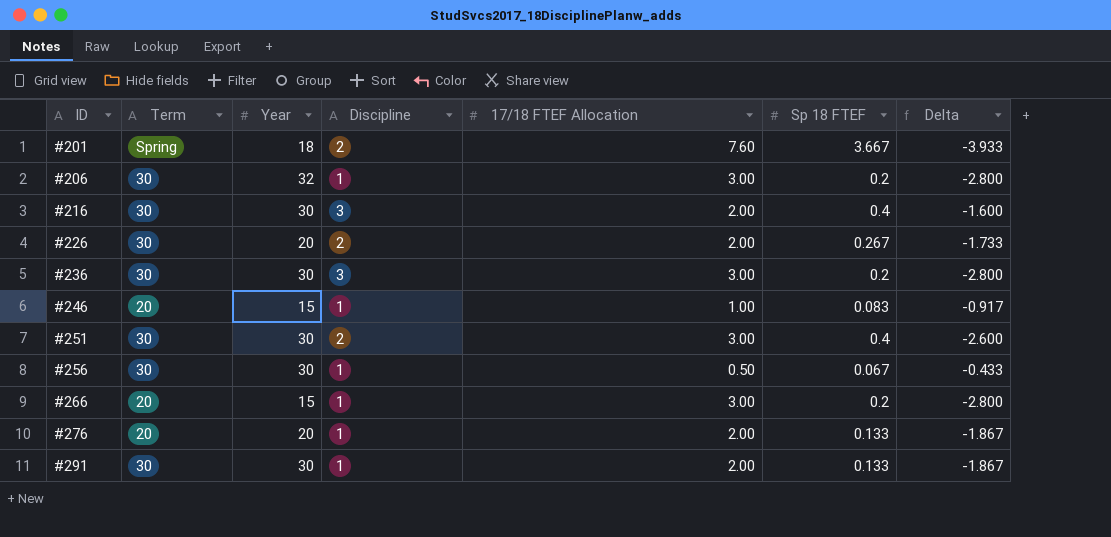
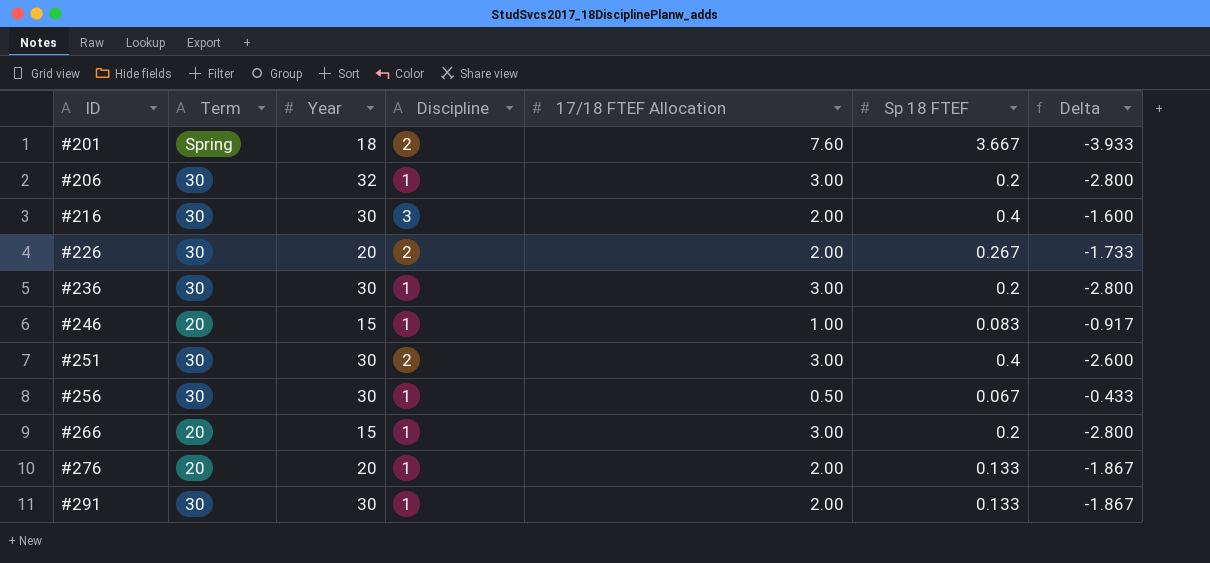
#236 | Discipline: 3 -> 1

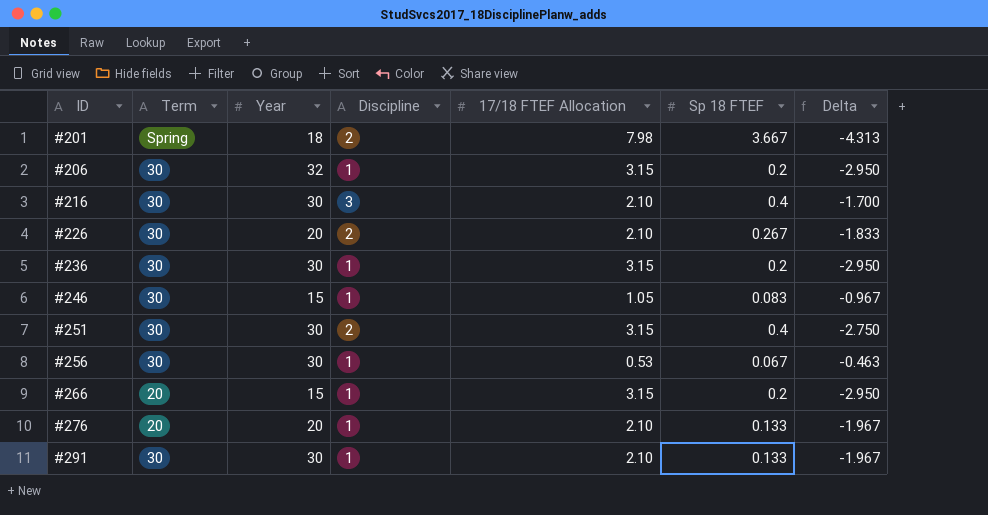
#201 | 17/18 FTEF Allocation: 7.60 -> 7.98
#201 | Delta: -3.933 -> -4.313
#206 | 17/18 FTEF Allocation: 3.00 -> 3.15
#206 | Delta: -2.800 -> -2.950
#216 | 17/18 FTEF Allocation: 2.00 -> 2.10
#216 | Delta: -1.600 -> -1.700
#226 | 17/18 FTEF Allocation: 2.00 -> 2.10
#226 | Delta: -1.733 -> -1.833
#236 | 17/18 FTEF Allocation: 3.00 -> 3.15
#236 | Delta: -2.800 -> -2.950
#246 | Term: 20 -> 30
#246 | 17/18 FTEF Allocation: 1.00 -> 1.05
#246 | Delta: -0.917 -> -0.967
#251 | 17/18 FTEF Allocation: 3.00 -> 3.15
#251 | Delta: -2.600 -> -2.750
#256 | 17/18 FTEF Allocation: 0.50 -> 0.53
#256 | Delta: -0.433 -> -0.463
#266 | 17/18 FTEF Allocation: 3.00 -> 3.15
#266 | Delta: -2.800 -> -2.950
#276 | 17/18 FTEF Allocation: 2.00 -> 2.10
#276 | Delta: -1.867 -> -1.967
#291 | 17/18 FTEF Allocation: 2.00 -> 2.10
#291 | Delta: -1.867 -> -1.967

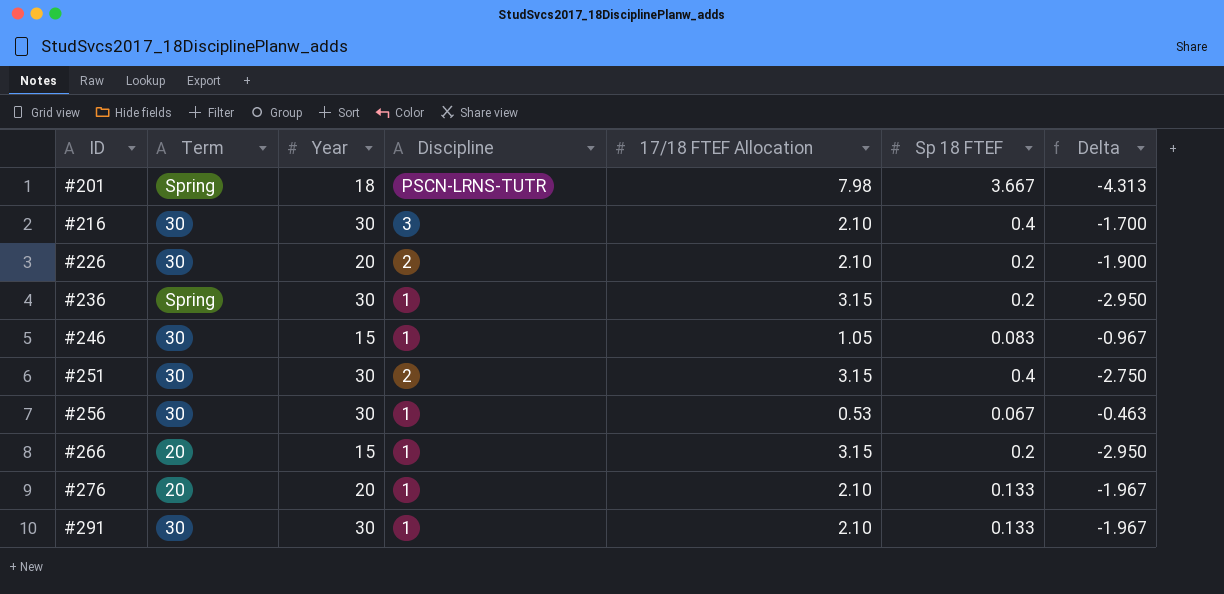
row #206: 30 | 32 | 1 | 3.15 | 0.2 | -2.950 -> none
#201 | Discipline: 2 -> PSCN-LRNS-TUTR
#226 | Sp 18 FTEF: 0.267 -> 0.2
#226 | Delta: -1.833 -> -1.900
#236 | Term: 30 -> Spring

